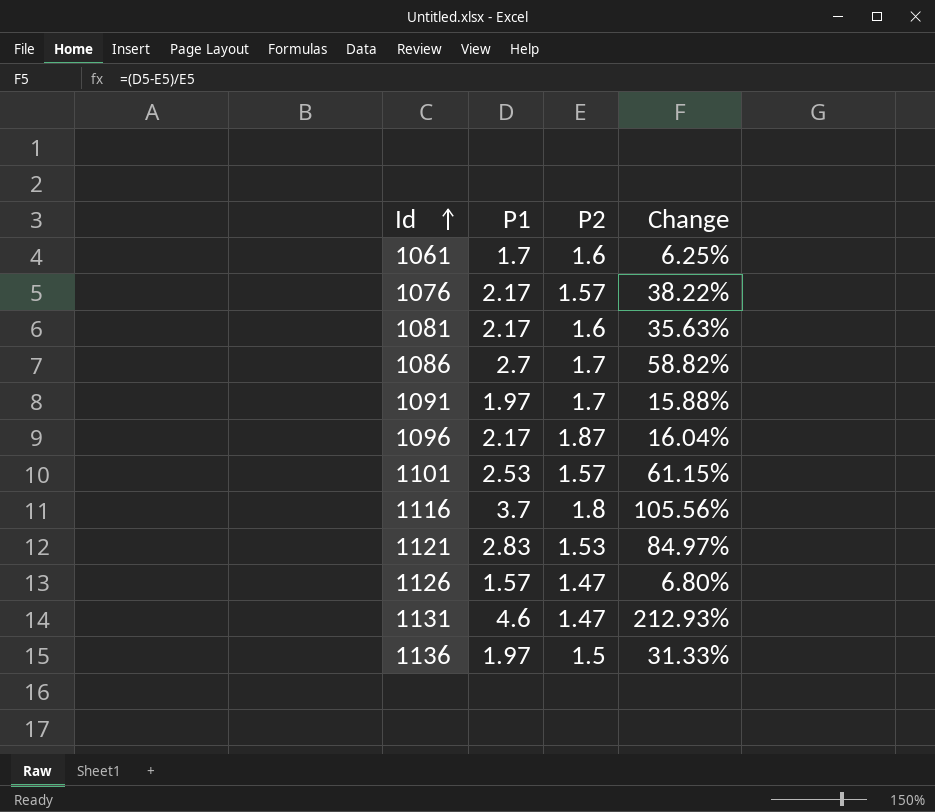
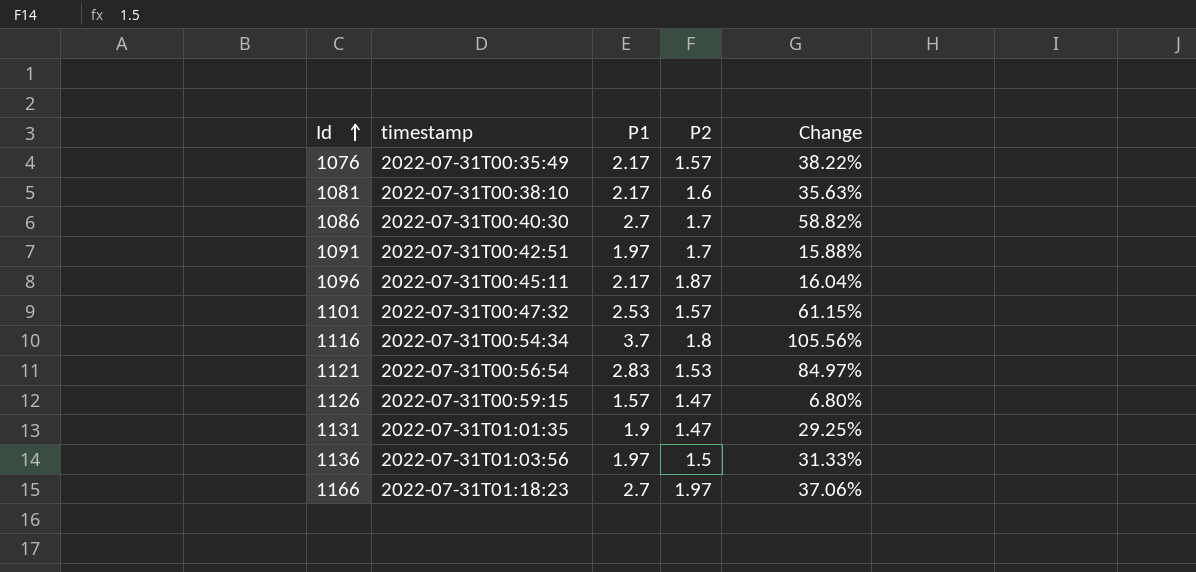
column timestamp | position: none -> 2
row 1061: 1.7 | 1.6 | 6.25% -> none
1131 | P1: 4.6 -> 1.9
1131 | Change: 212.93% -> 29.25%
row 1166: none -> 2022-07-31T01:18:23 | 2.7 | 1.97 | 37.06%

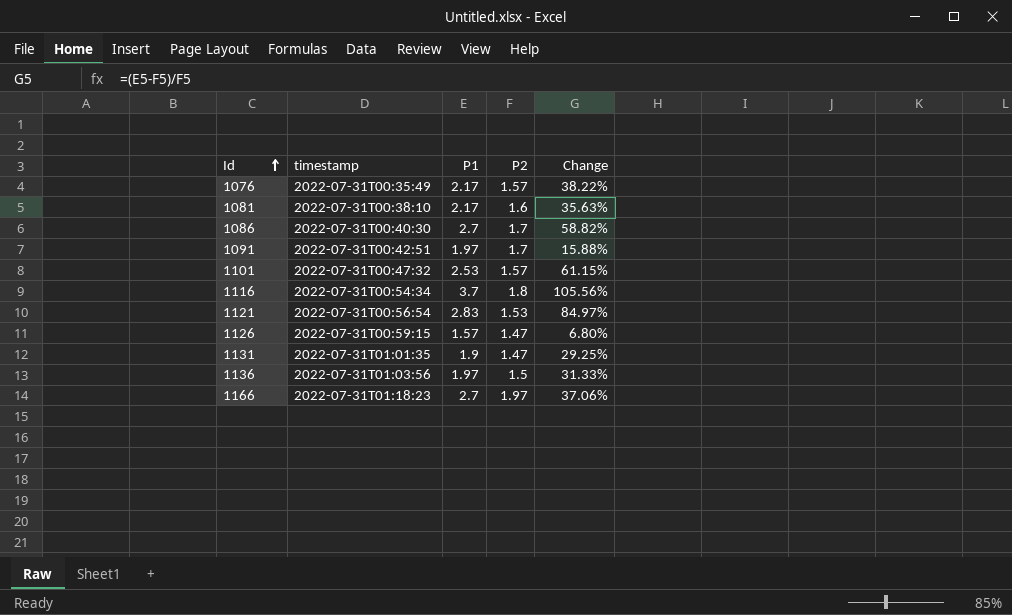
row 1096: 2022-07-31T00:45:11 | 2.17 | 1.87 | 16.04% -> none

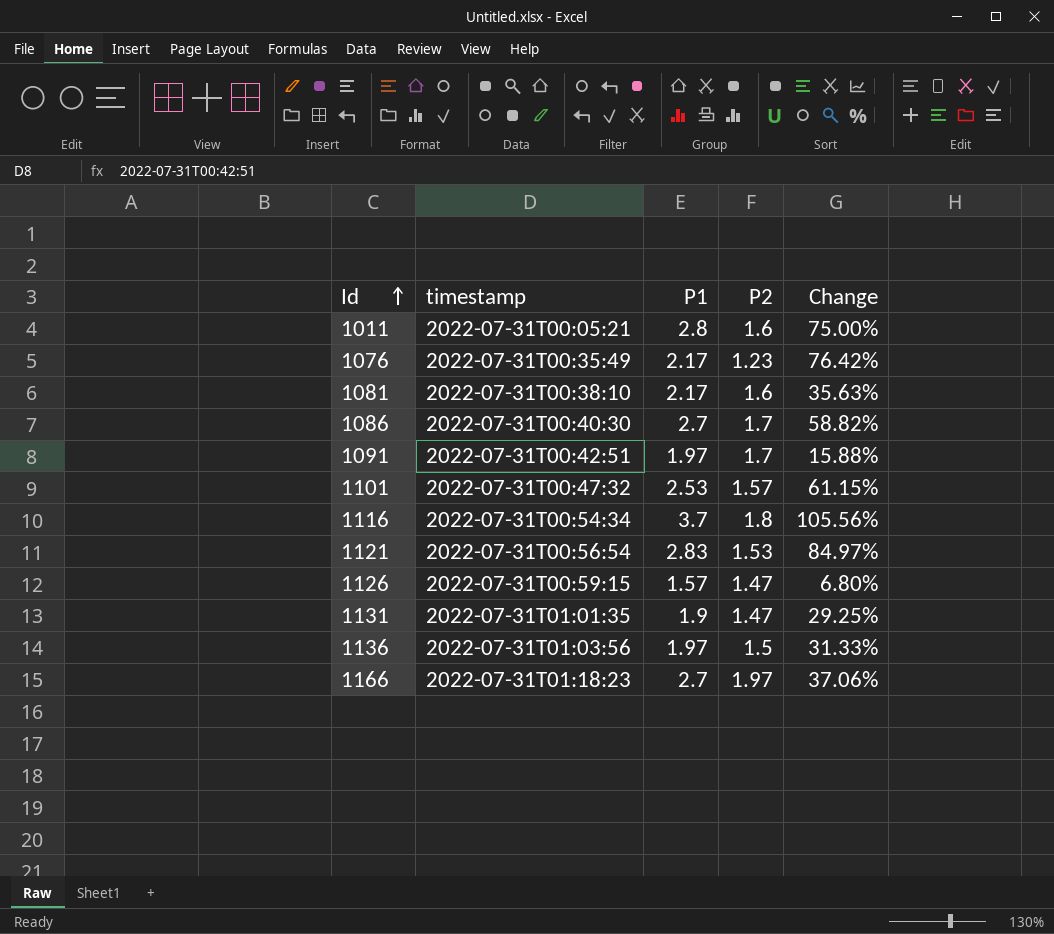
row 1011: none -> 2022-07-31T00:05:21 | 2.8 | 1.6 | 75.00%
1076 | P2: 1.57 -> 1.23
1076 | Change: 38.22% -> 76.42%

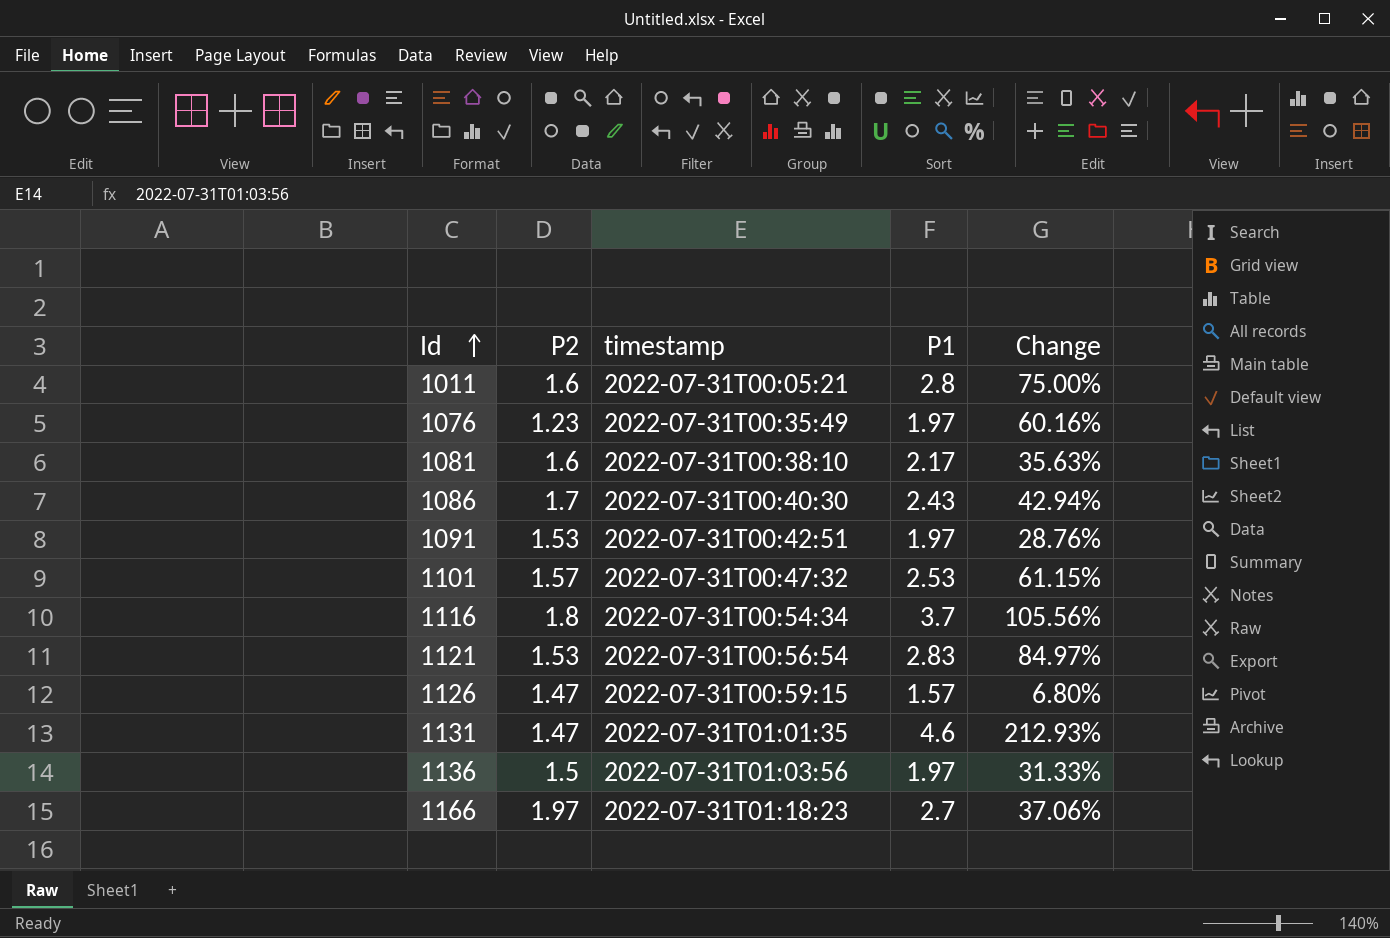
column P2 | position: 4 -> 2
1076 | P1: 2.17 -> 1.97
1076 | Change: 76.42% -> 60.16%
1086 | P1: 2.7 -> 2.43
1086 | Change: 58.82% -> 42.94%
1091 | P2: 1.7 -> 1.53
1091 | Change: 15.88% -> 28.76%
1131 | P1: 1.9 -> 4.6
1131 | Change: 29.25% -> 212.93%

